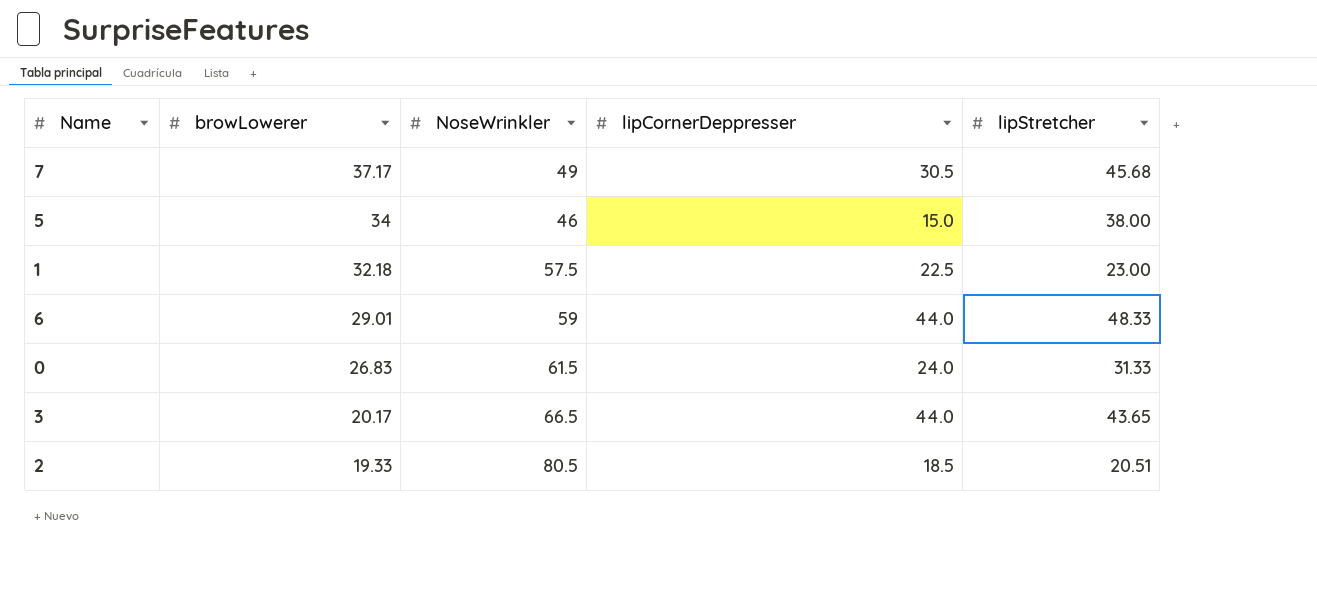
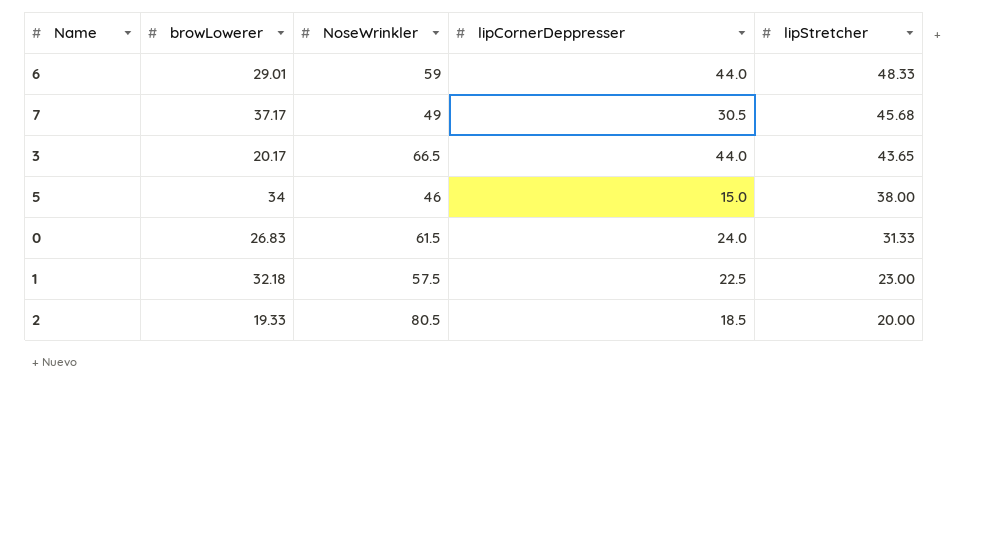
row order: browLowerer descending -> lipStretcher descending
2 | lipStretcher: 20.51 -> 20.00

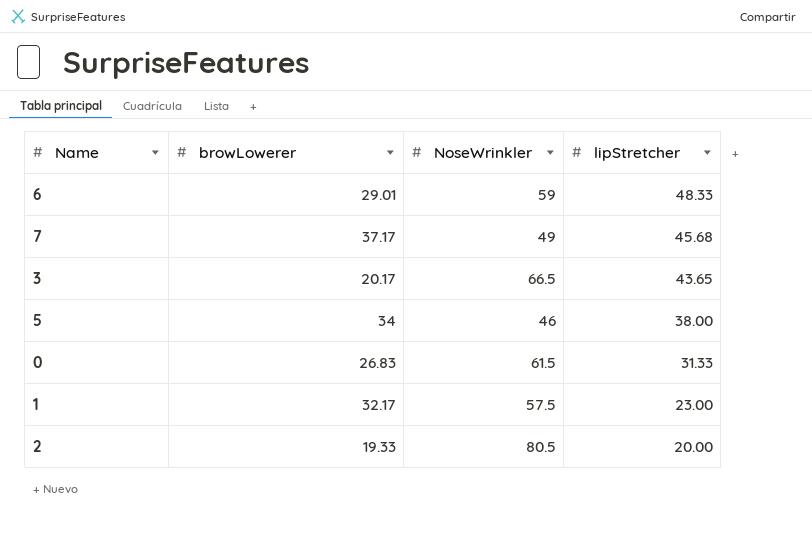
column lipCornerDeppresser | position: 4 -> none
1 | browLowerer: 32.18 -> 32.17

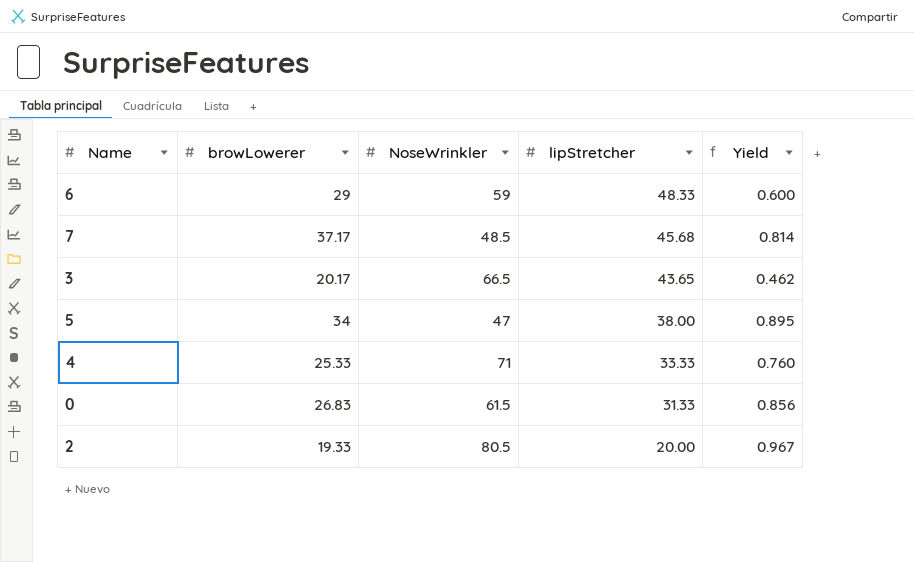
column Yield | formula: none -> [browLowerer] / [lipStretcher]
row 1: 32.17 | 57.5 | 23.00 -> none
6 | browLowerer: 29.01 -> 29
7 | NoseWrinkler: 49 -> 48.5
5 | NoseWrinkler: 46 -> 47
row 4: none -> 25.33 | 71 | 33.33 | 0.760

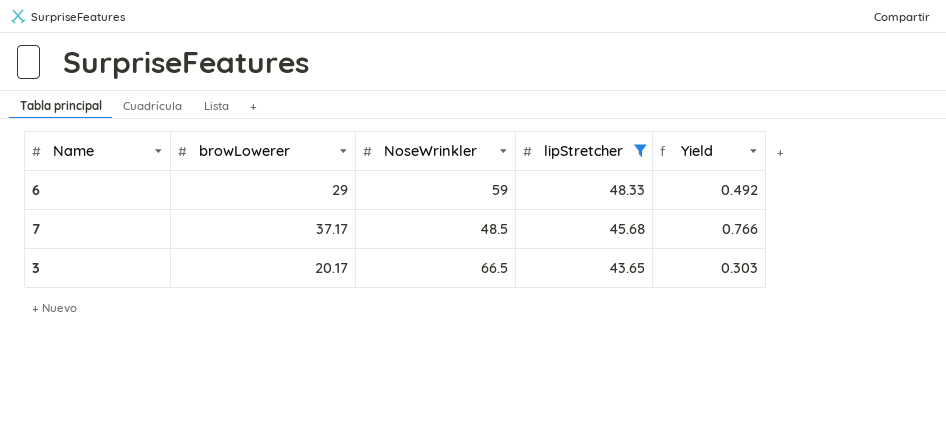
filter: none -> lipStretcher >= 43.65
column Yield | formula: [browLowerer] / [lipStretcher] -> [browLowerer] / [NoseWrinkler]

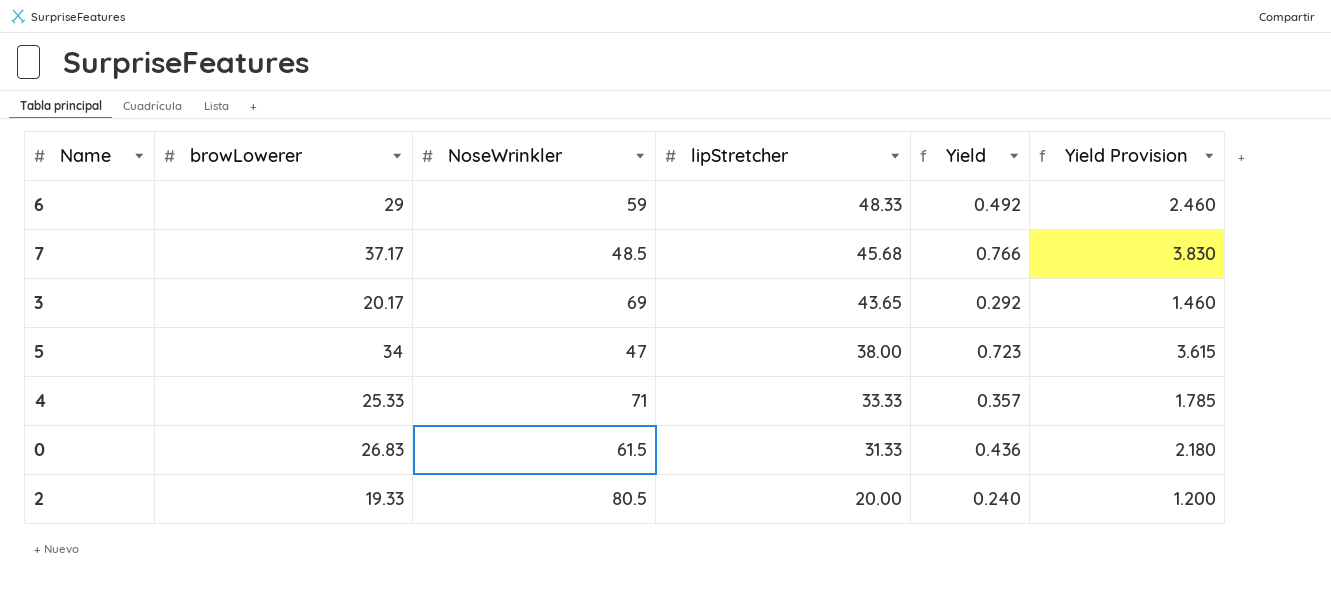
filter: lipStretcher >= 43.65 -> none
column Yield Provision | formula: none -> [Yield] * 5
3 | NoseWrinkler: 66.5 -> 69
3 | Yield: 0.303 -> 0.292

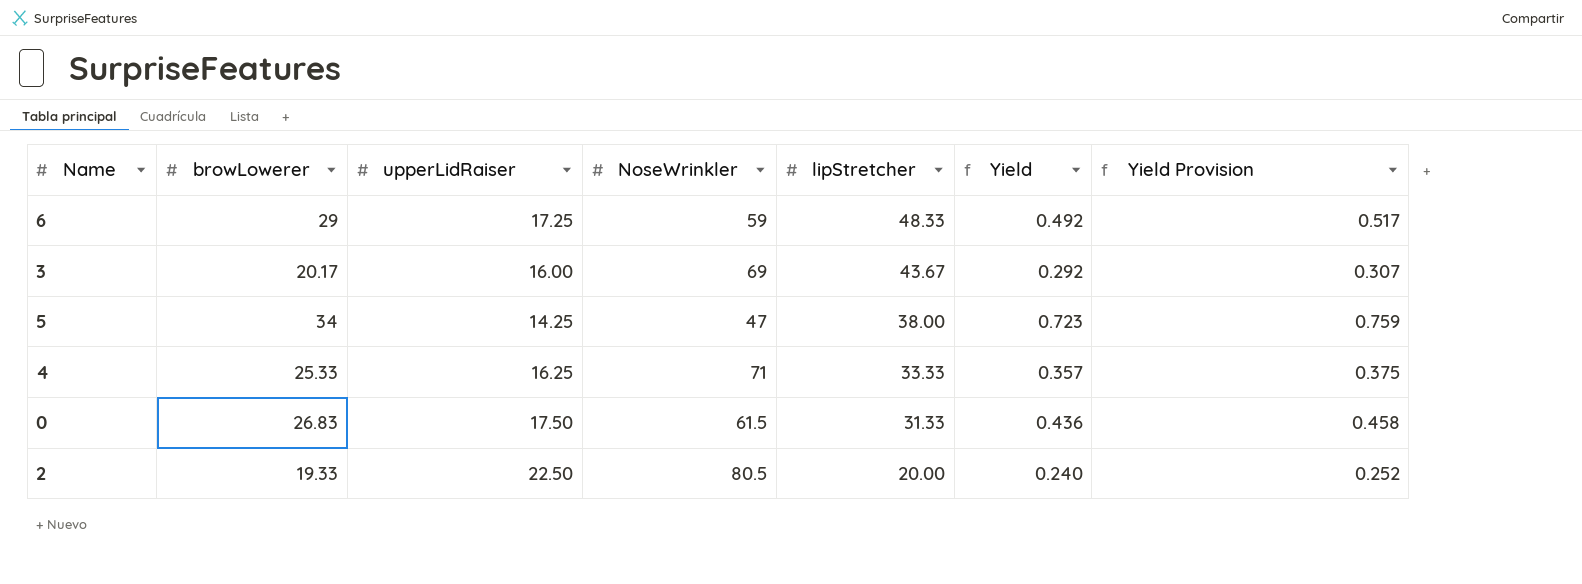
column upperLidRaiser | position: none -> 3
column Yield Provision | formula: [Yield] * 5 -> [Yield] * 1.05
row 7: 37.17 | 48.5 | 45.68 | 0.766 | 3.830 -> none
3 | lipStretcher: 43.65 -> 43.67

